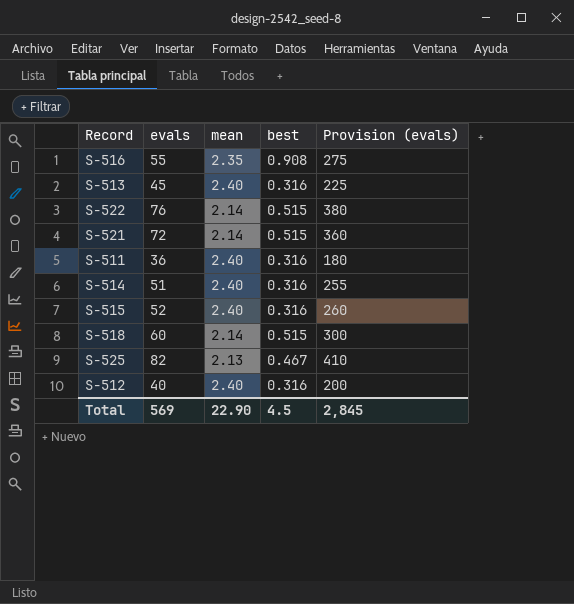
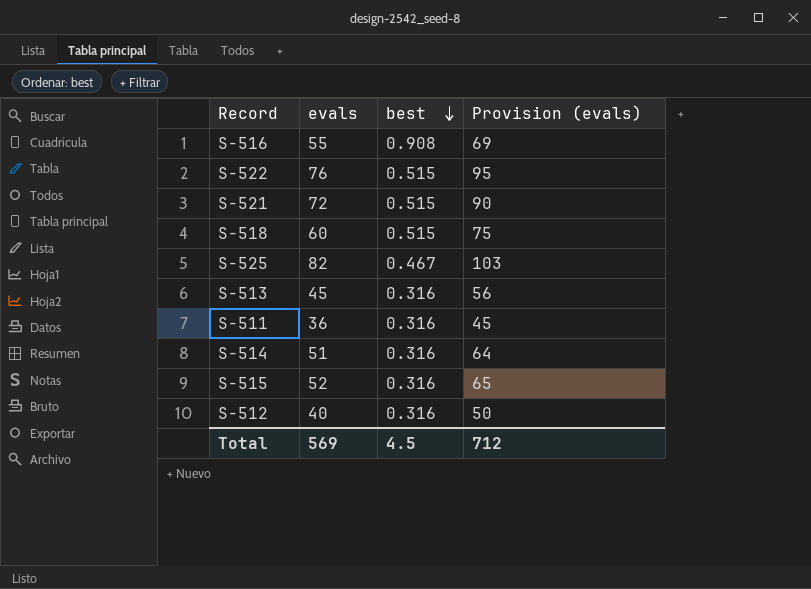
row order: none -> best descending
column mean | position: 3 -> none
column Provision (evals) | formula: [evals] * 5 -> [evals] * 1.25
Total | Provision (evals): 2,845 -> 712

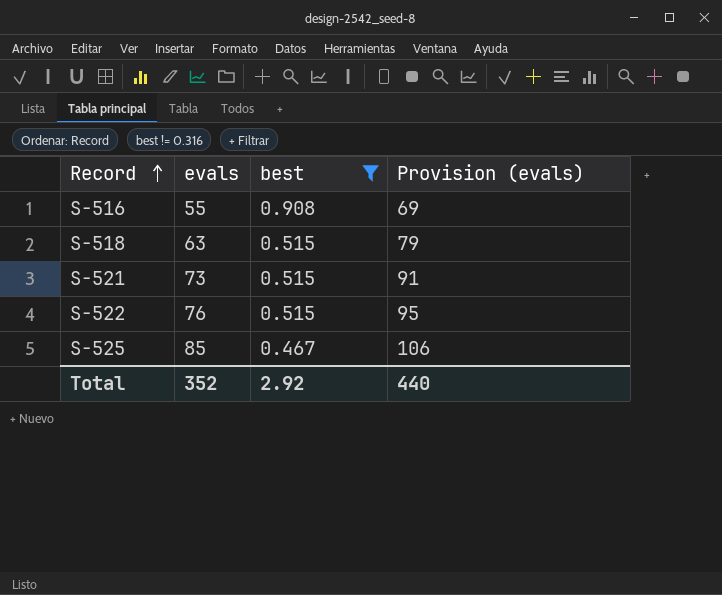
filter: none -> best != 0.316
row order: best descending -> Record ascending
S-518 | evals: 60 -> 63
S-518 | Provision (evals): 75 -> 79
S-521 | evals: 72 -> 73
S-521 | Provision (evals): 90 -> 91
S-525 | evals: 82 -> 85
S-525 | Provision (evals): 103 -> 106
Total | evals: 569 -> 352
Total | best: 4.5 -> 2.92
Total | Provision (evals): 712 -> 440

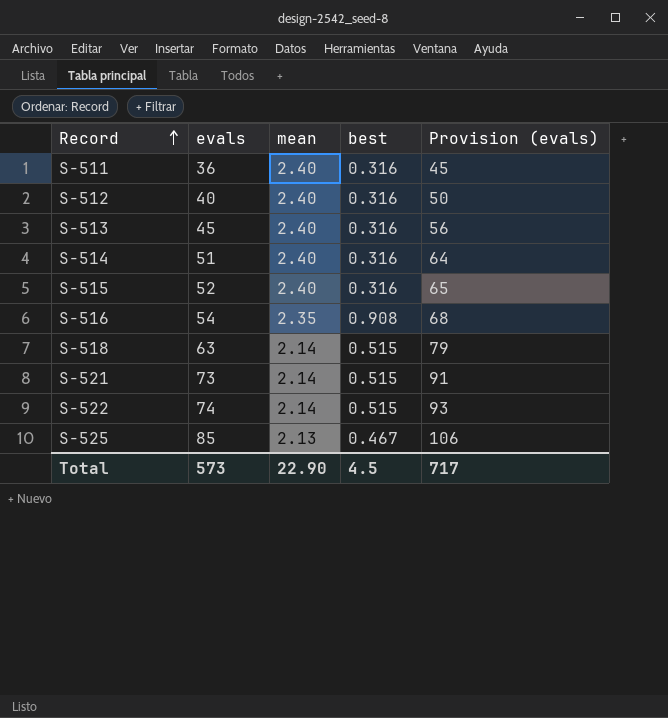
filter: best != 0.316 -> none
column mean | position: none -> 3
S-516 | evals: 55 -> 54
S-516 | Provision (evals): 69 -> 68
S-522 | evals: 76 -> 74
S-522 | Provision (evals): 95 -> 93
Total | evals: 352 -> 573
Total | best: 2.92 -> 4.5
Total | Provision (evals): 440 -> 717

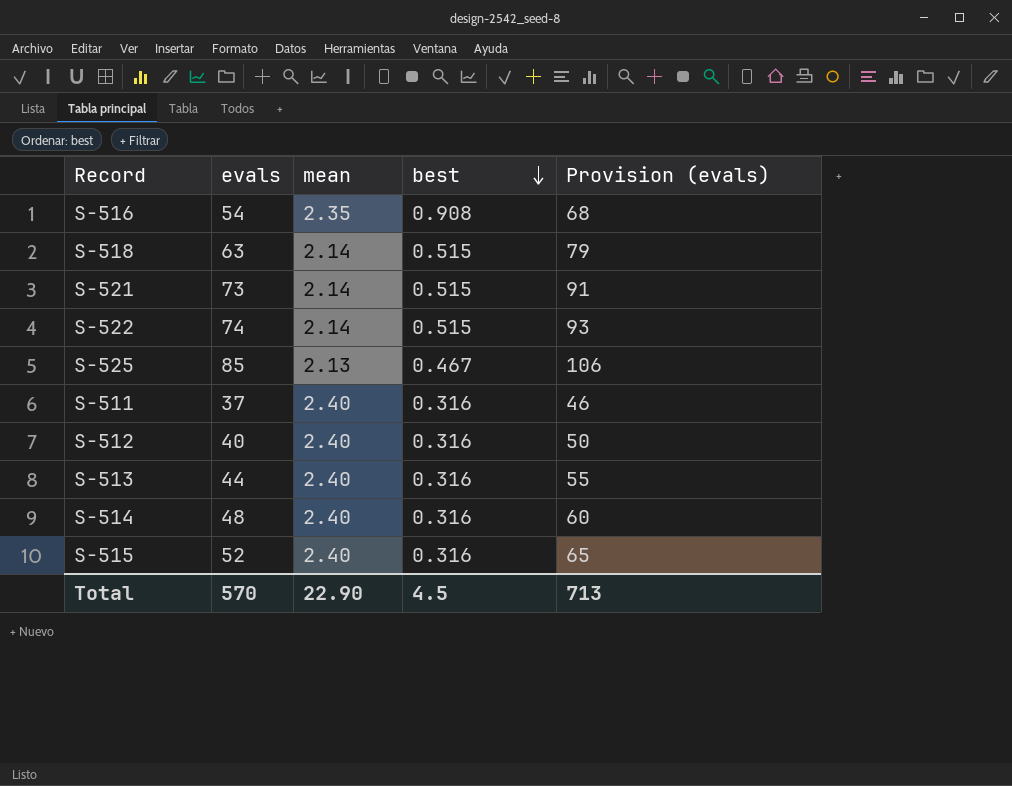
row order: Record ascending -> best descending
S-511 | evals: 36 -> 37
S-511 | Provision (evals): 45 -> 46
S-513 | evals: 45 -> 44
S-513 | Provision (evals): 56 -> 55
S-514 | evals: 51 -> 48
S-514 | Provision (evals): 64 -> 60
Total | evals: 573 -> 570
Total | Provision (evals): 717 -> 713

